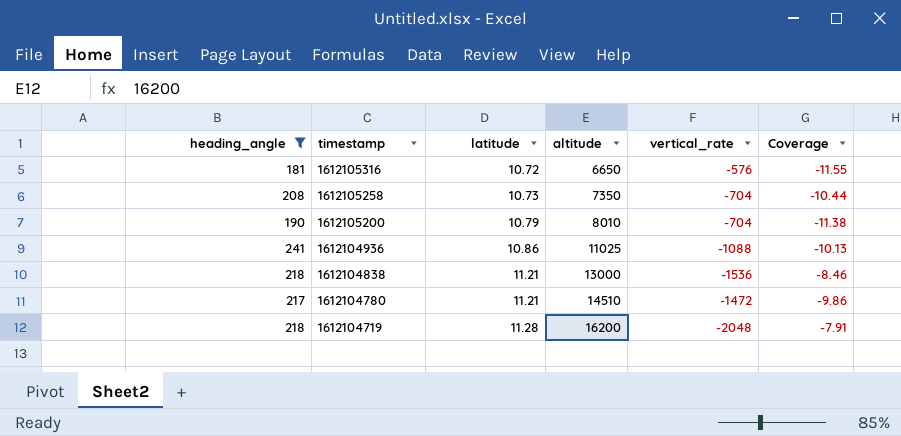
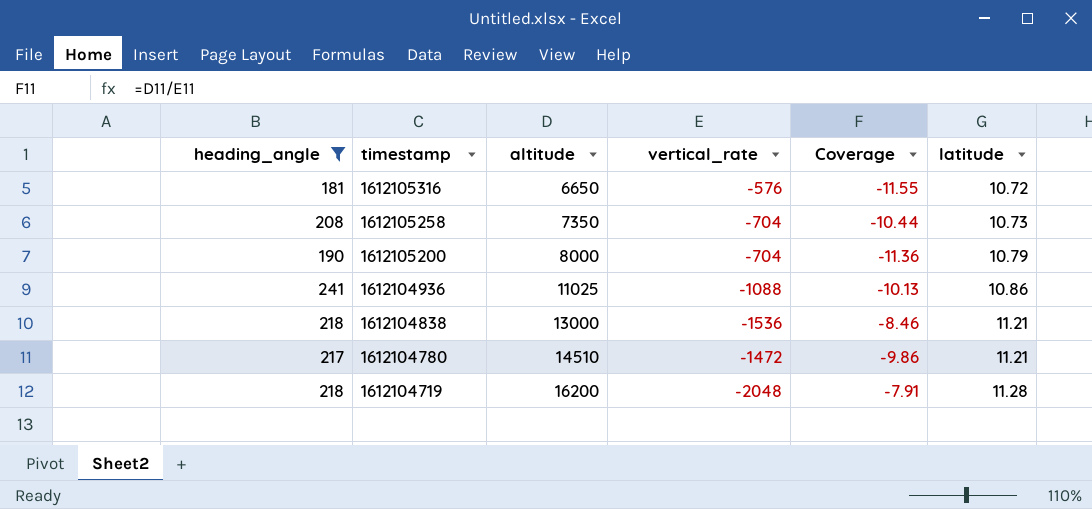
column latitude | position: 3 -> 6
1612105200 | altitude: 8010 -> 8000
1612105200 | Coverage: -11.38 -> -11.36

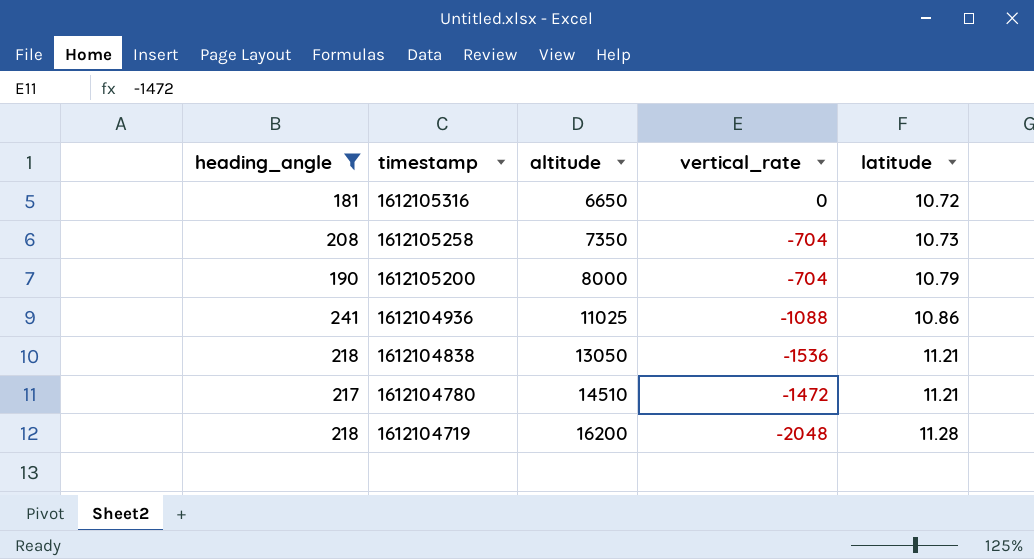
column Coverage | formula: [altitude] / [vertical_rate] -> none
1612105316 | vertical_rate: -576 -> 0
1612104838 | altitude: 13000 -> 13050

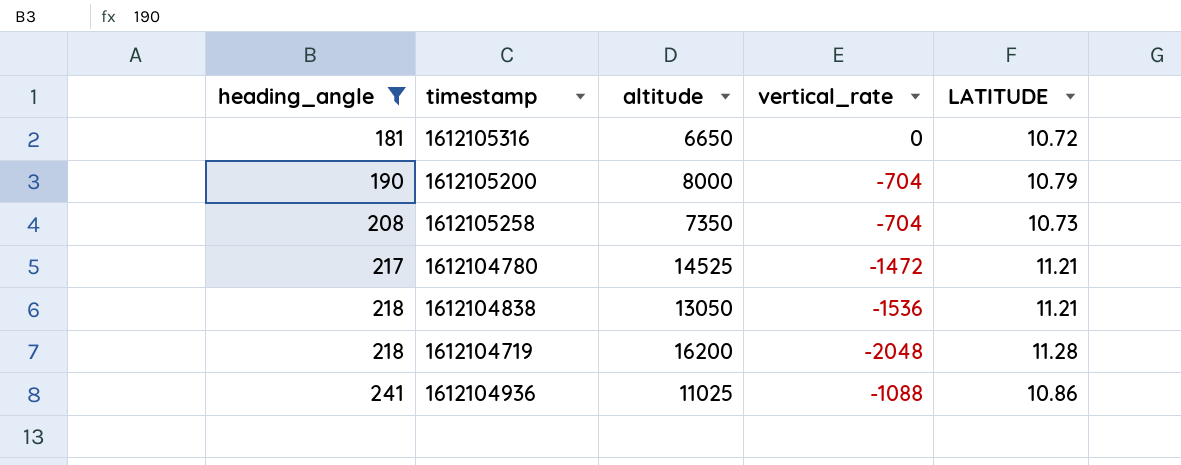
row order: timestamp descending -> heading_angle ascending
column name: latitude -> LATITUDE
1612104780 | altitude: 14510 -> 14525

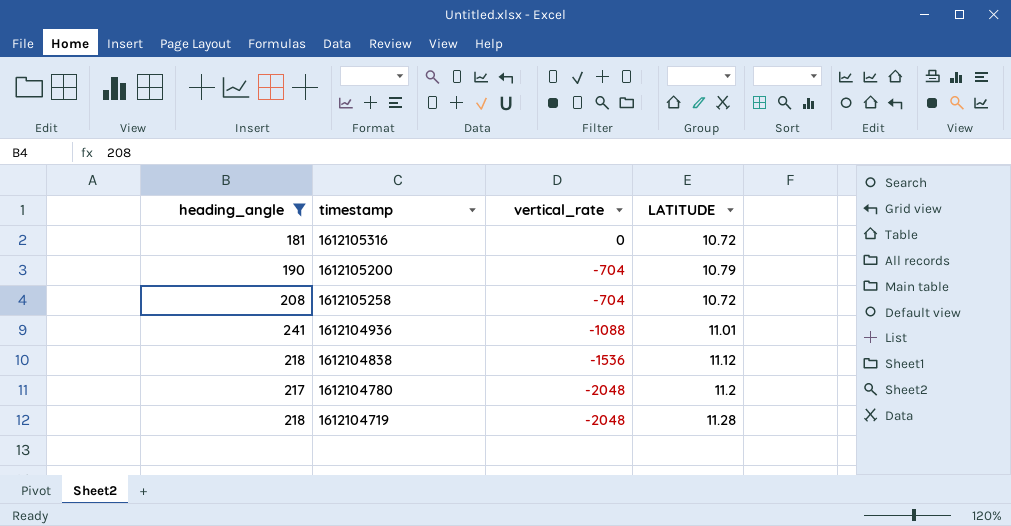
row order: heading_angle ascending -> vertical_rate descending
column altitude | position: 3 -> none
1612105258 | LATITUDE: 10.73 -> 10.72
1612104936 | LATITUDE: 10.86 -> 11.01
1612104838 | LATITUDE: 11.21 -> 11.12
1612104780 | vertical_rate: -1472 -> -2048
1612104780 | LATITUDE: 11.21 -> 11.2

